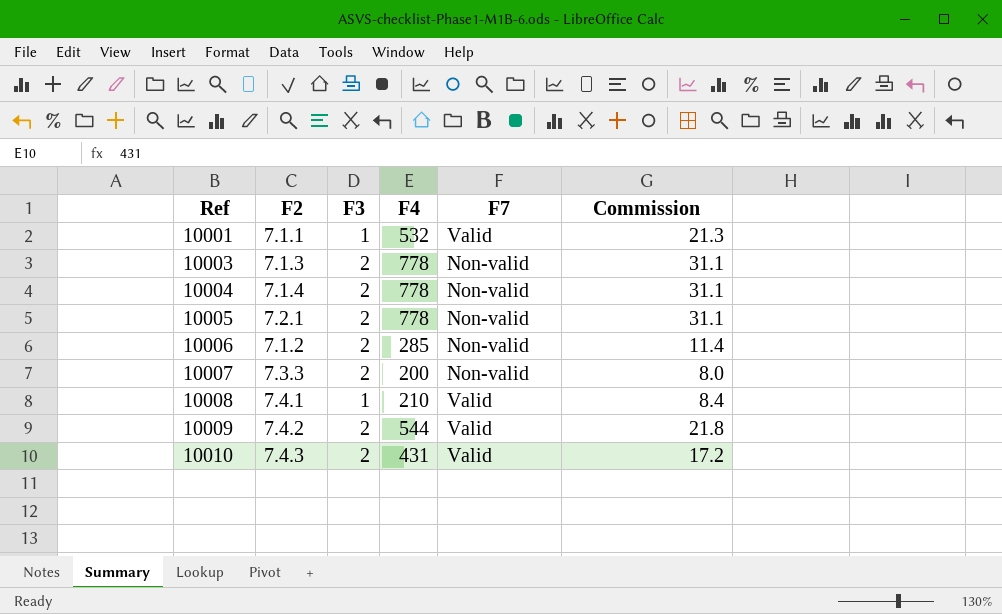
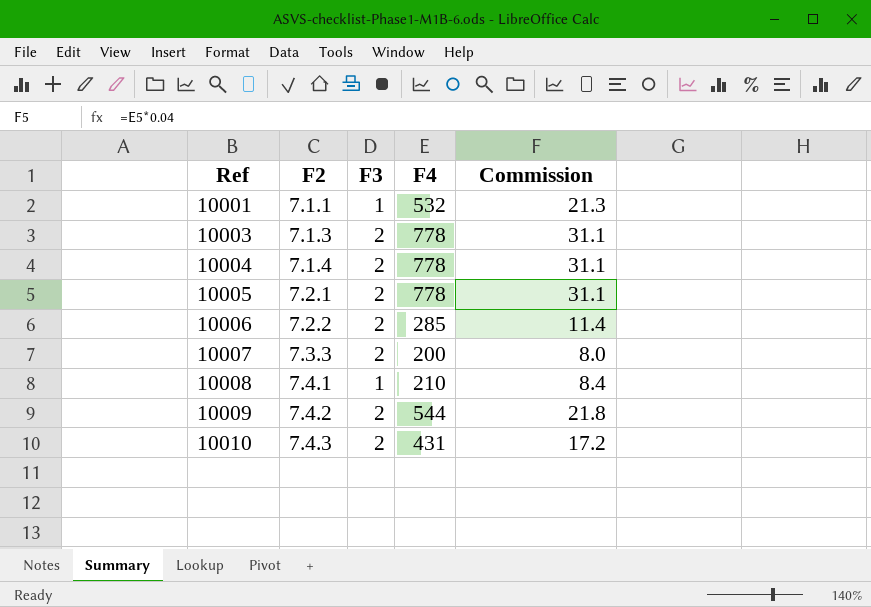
column F7 | position: 5 -> none
10006 | F2: 7.1.2 -> 7.2.2

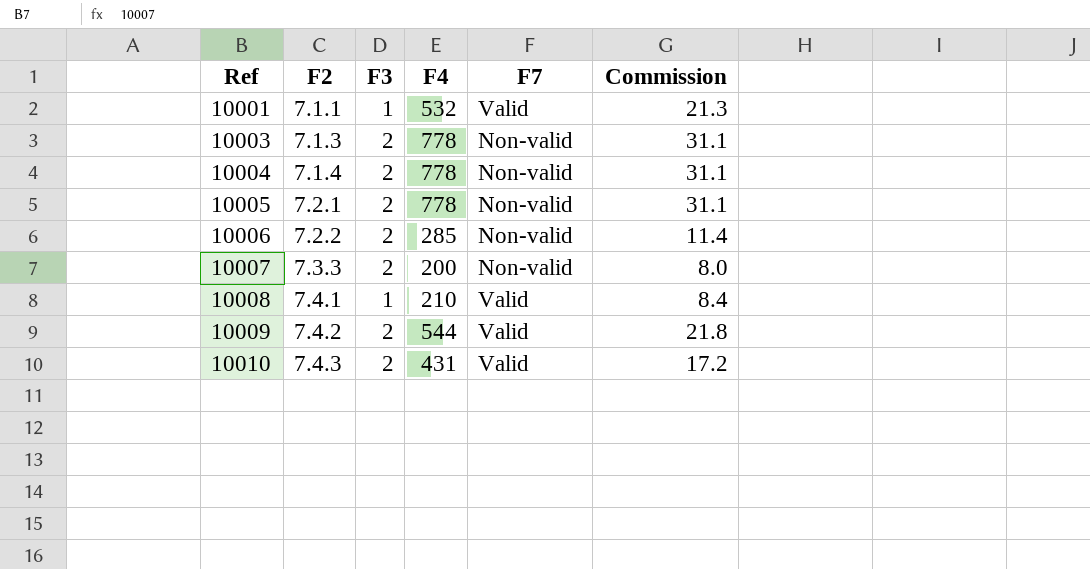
column F7 | position: none -> 5

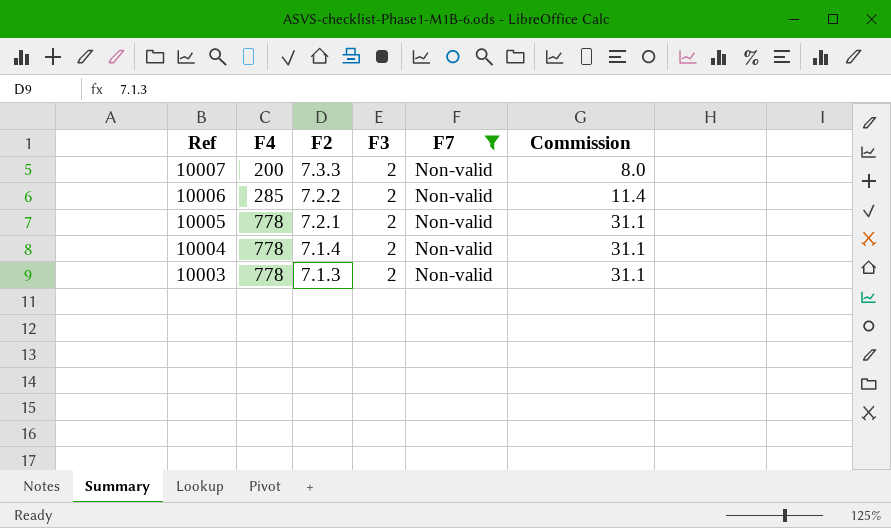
filter: none -> F7 = Non-valid
row order: Ref ascending -> Ref descending
column F4 | position: 4 -> 2

